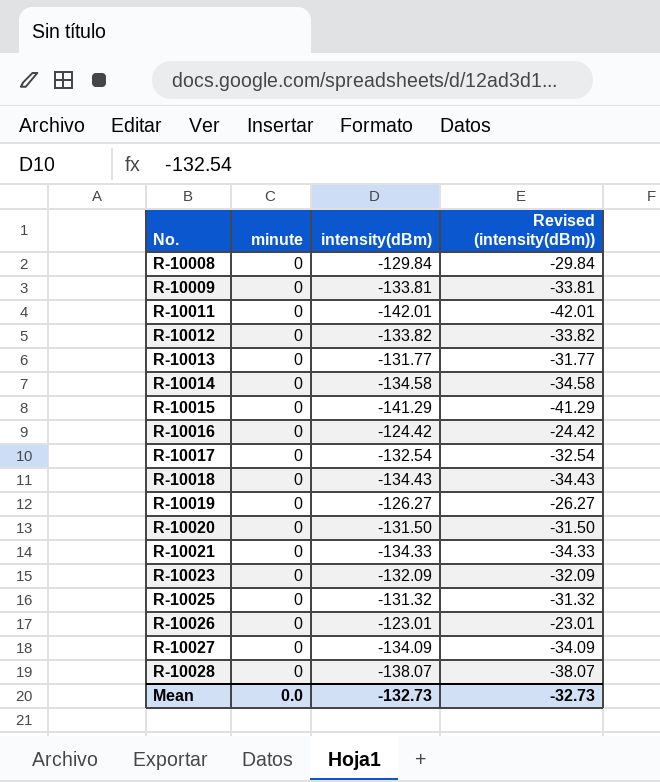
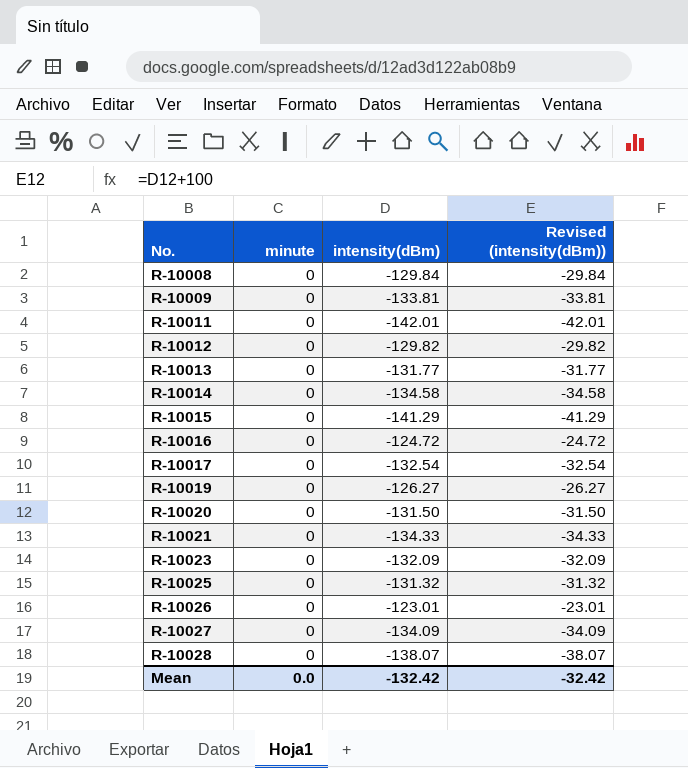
row R-10018: 0 | -134.43 | -34.43 -> none
R-10012 | intensity(dBm): -133.82 -> -129.82
R-10012 | Revised (intensity(dBm)): -33.82 -> -29.82
R-10016 | intensity(dBm): -124.42 -> -124.72
R-10016 | Revised (intensity(dBm)): -24.42 -> -24.72
Mean | intensity(dBm): -132.73 -> -132.42
Mean | Revised (intensity(dBm)): -32.73 -> -32.42

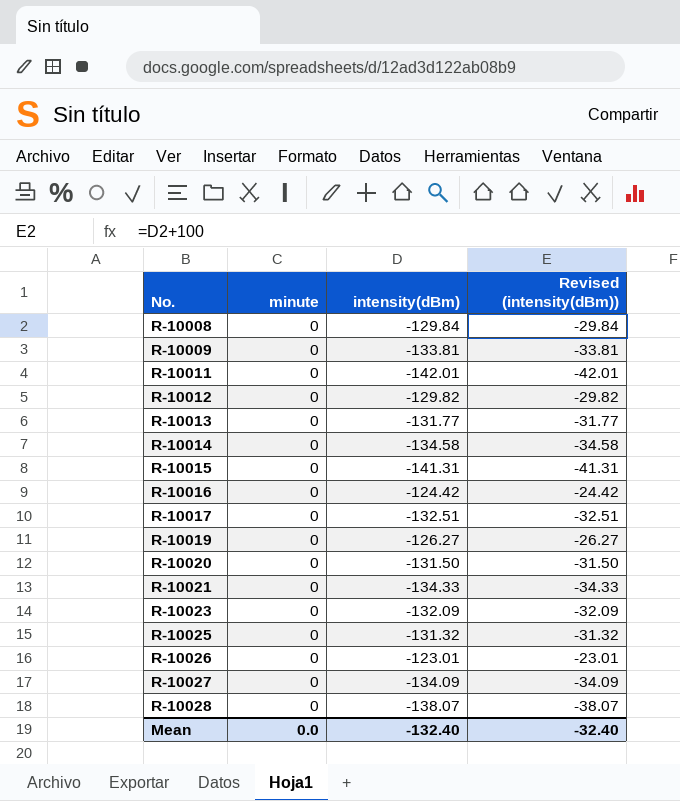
R-10015 | intensity(dBm): -141.29 -> -141.31
R-10015 | Revised (intensity(dBm)): -41.29 -> -41.31
R-10016 | intensity(dBm): -124.72 -> -124.42
R-10016 | Revised (intensity(dBm)): -24.72 -> -24.42
R-10017 | intensity(dBm): -132.54 -> -132.51
R-10017 | Revised (intensity(dBm)): -32.54 -> -32.51
Mean | intensity(dBm): -132.42 -> -132.40
Mean | Revised (intensity(dBm)): -32.42 -> -32.40

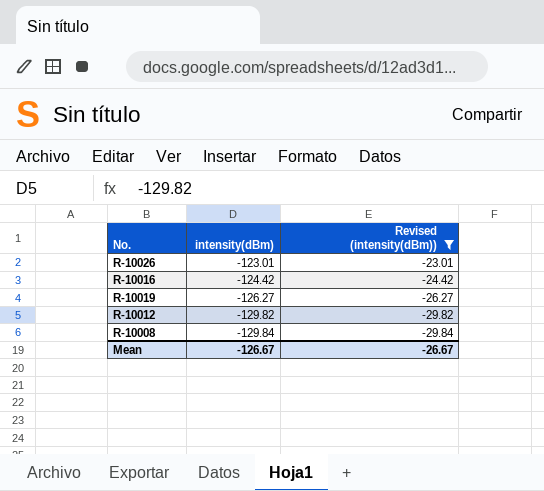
filter: none -> Revised (intensity(dBm)) >= -29.84
row order: No. ascending -> intensity(dBm) descending
column minute | position: 2 -> none
Mean | intensity(dBm): -132.40 -> -126.67
Mean | Revised (intensity(dBm)): -32.40 -> -26.67

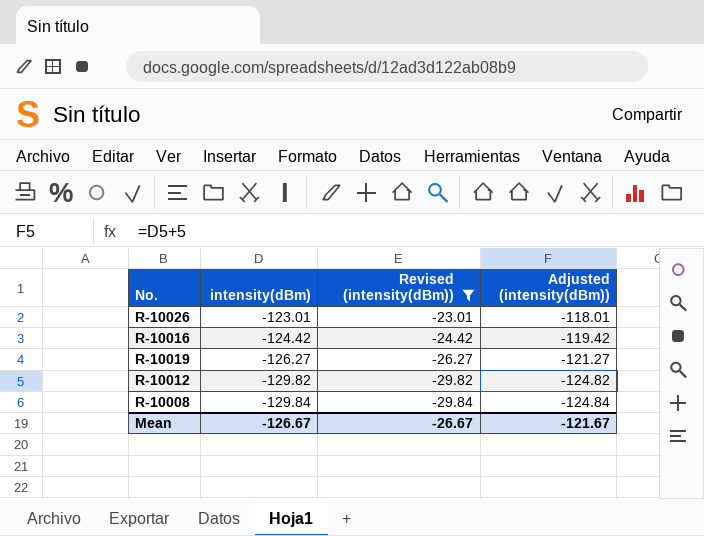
column Adjusted (intensity(dBm)) | formula: none -> [intensity(dBm)] + 5

